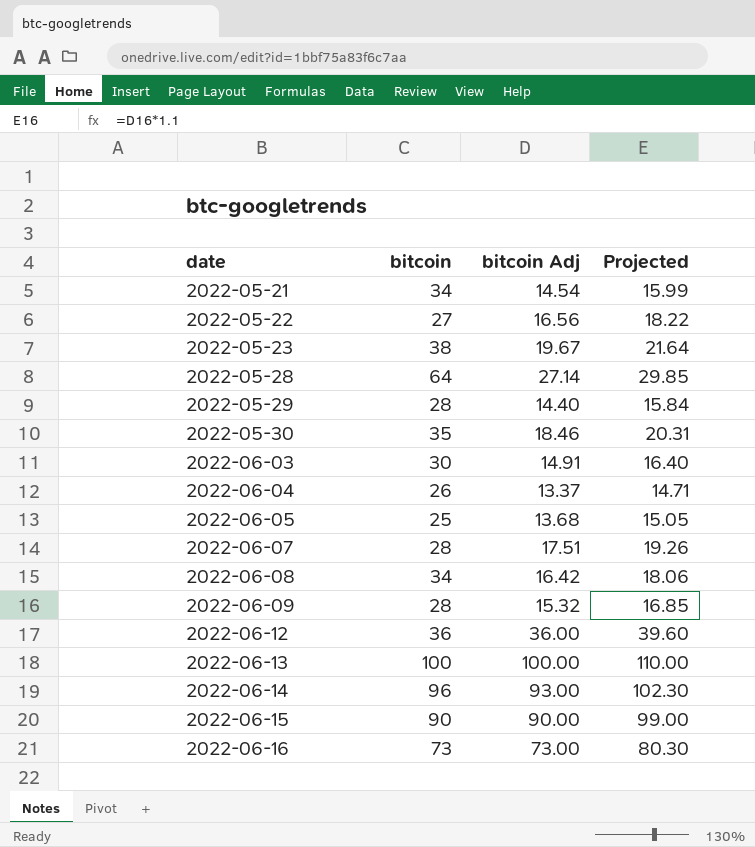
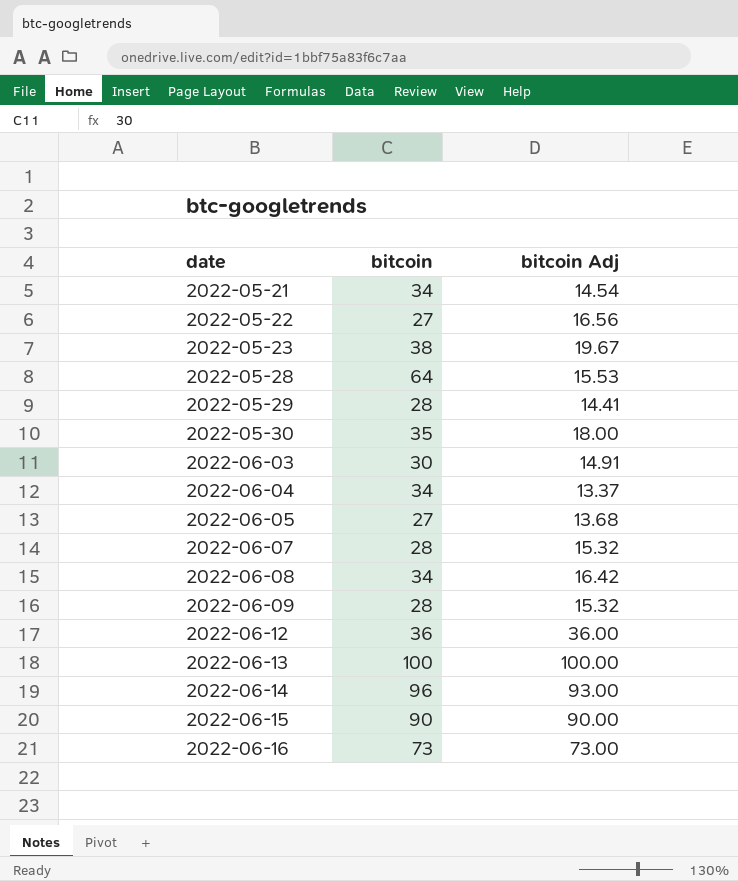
column Projected | formula: [bitcoin Adj] * 1.1 -> none
2022-05-28 | bitcoin Adj: 27.14 -> 15.53
2022-05-29 | bitcoin Adj: 14.40 -> 14.41
2022-05-30 | bitcoin Adj: 18.46 -> 18.00
2022-06-04 | bitcoin: 26 -> 34
2022-06-05 | bitcoin: 25 -> 27
2022-06-07 | bitcoin Adj: 17.51 -> 15.32

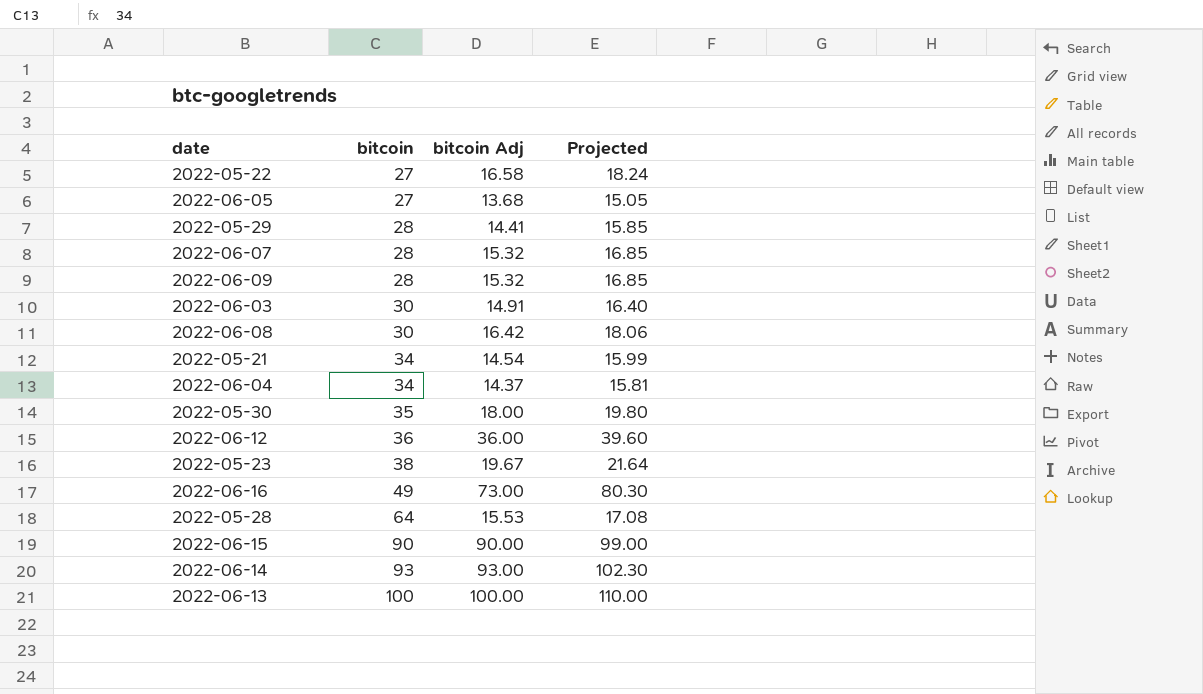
row order: date ascending -> bitcoin ascending
column Projected | formula: none -> [bitcoin Adj] * 1.1
2022-05-22 | bitcoin Adj: 16.56 -> 16.58
2022-06-08 | bitcoin: 34 -> 30
2022-06-04 | bitcoin Adj: 13.37 -> 14.37
2022-06-16 | bitcoin: 73 -> 49
2022-06-14 | bitcoin: 96 -> 93

